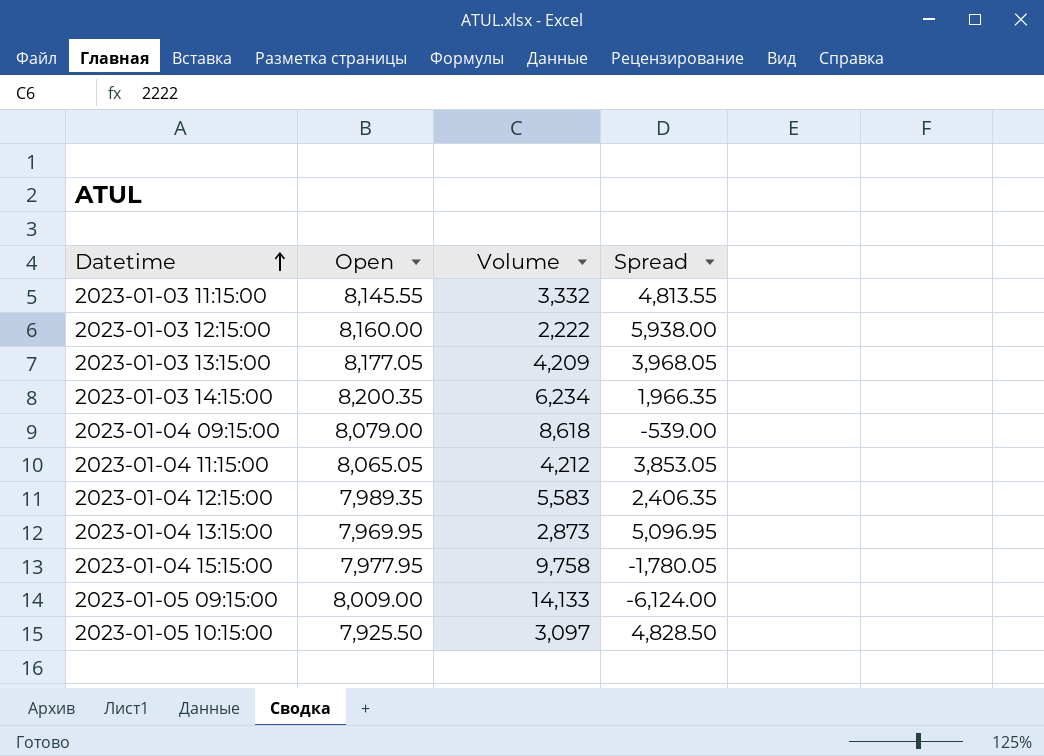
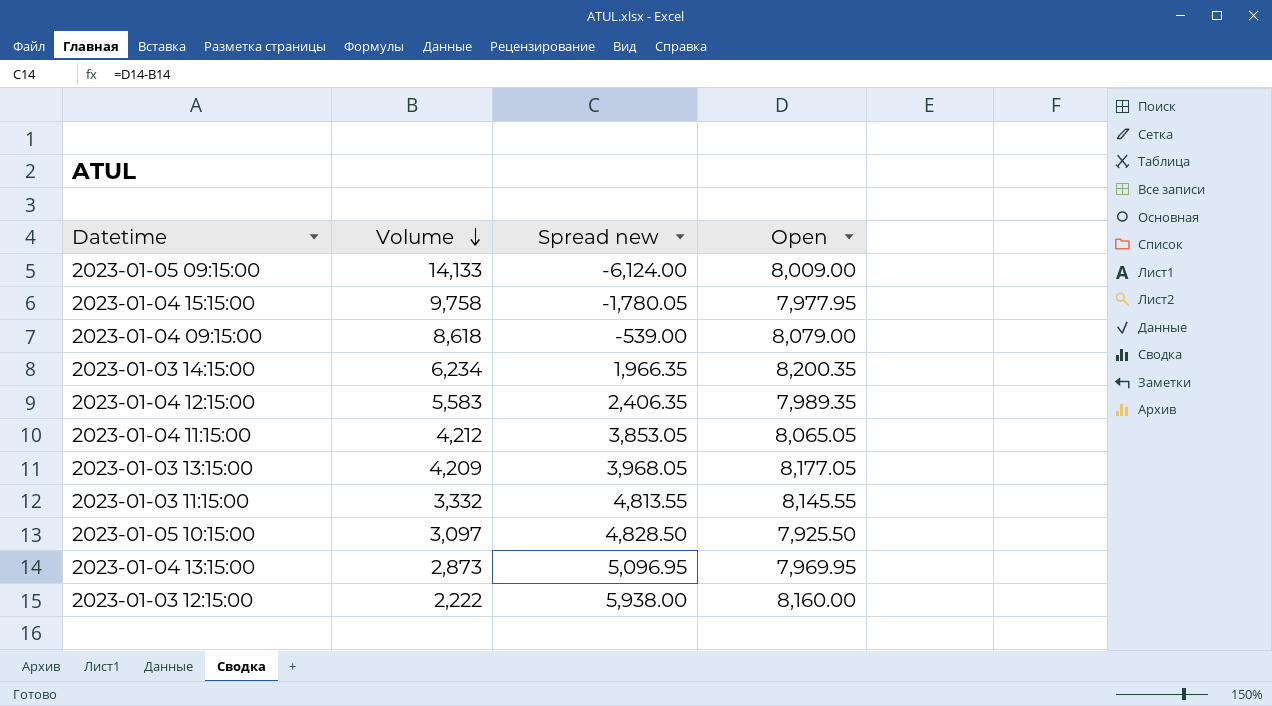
row order: Datetime ascending -> Volume descending
column name: Spread -> Spread new
column Open | position: 2 -> 4

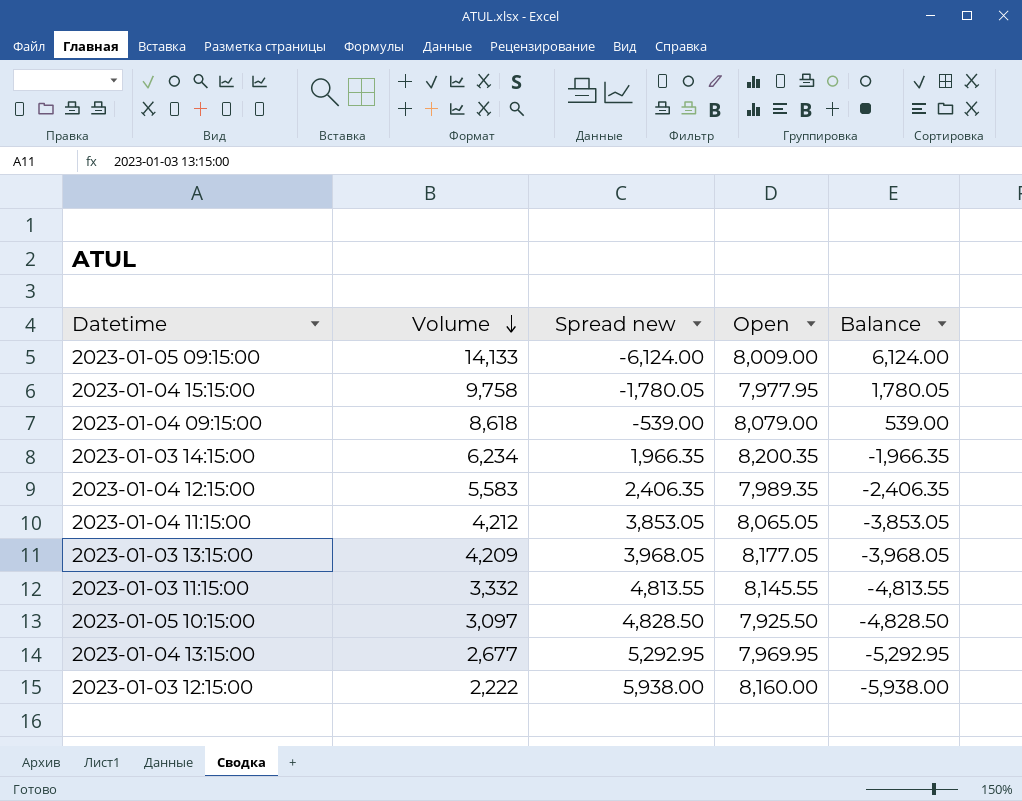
column Balance | formula: none -> [Volume] - [Open]
2023-01-04 13:15:00 | Volume: 2,873 -> 2,677
2023-01-04 13:15:00 | Spread new: 5,096.95 -> 5,292.95

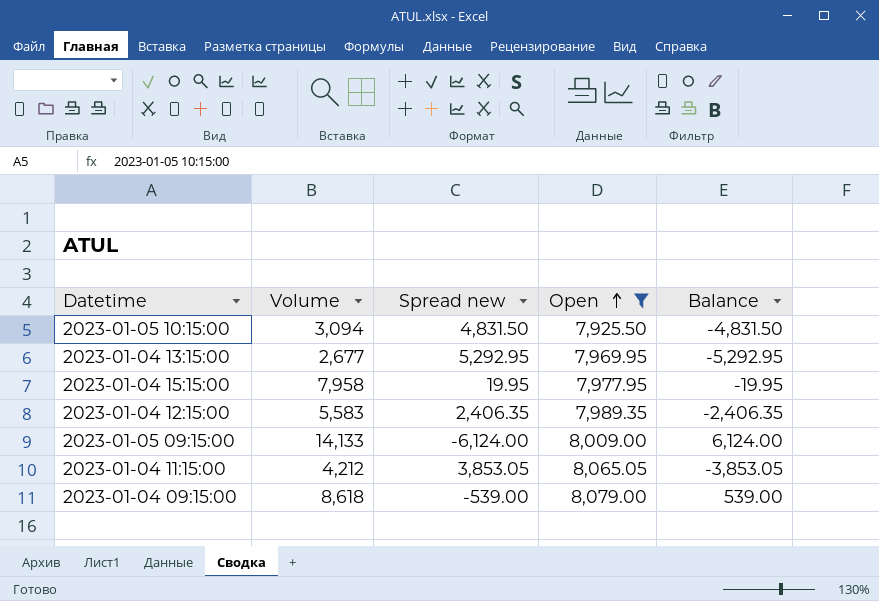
filter: none -> Open <= 8,079.00
row order: Volume descending -> Open ascending
2023-01-05 10:15:00 | Volume: 3,097 -> 3,094
2023-01-05 10:15:00 | Spread new: 4,828.50 -> 4,831.50
2023-01-05 10:15:00 | Balance: -4,828.50 -> -4,831.50
2023-01-04 15:15:00 | Volume: 9,758 -> 7,958
2023-01-04 15:15:00 | Spread new: -1,780.05 -> 19.95
2023-01-04 15:15:00 | Balance: 1,780.05 -> -19.95

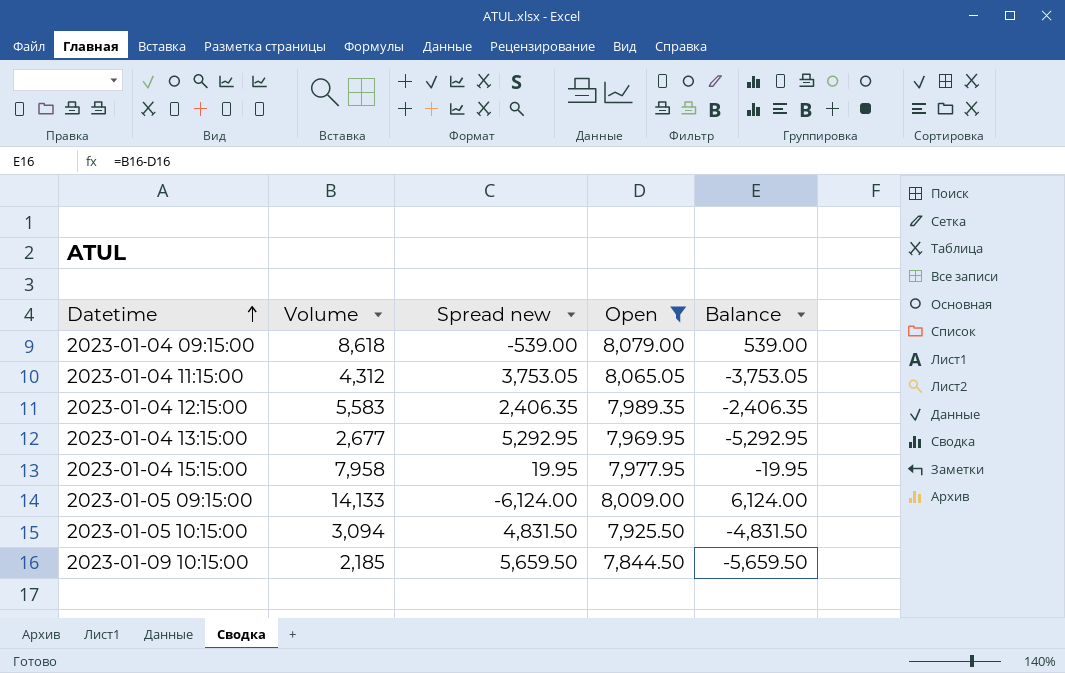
row order: Open ascending -> Datetime ascending
2023-01-04 11:15:00 | Volume: 4,212 -> 4,312
2023-01-04 11:15:00 | Spread new: 3,853.05 -> 3,753.05
2023-01-04 11:15:00 | Balance: -3,853.05 -> -3,753.05
row 2023-01-09 10:15:00: none -> 2,185 | 5,659.50 | 7,844.50 | -5,659.50

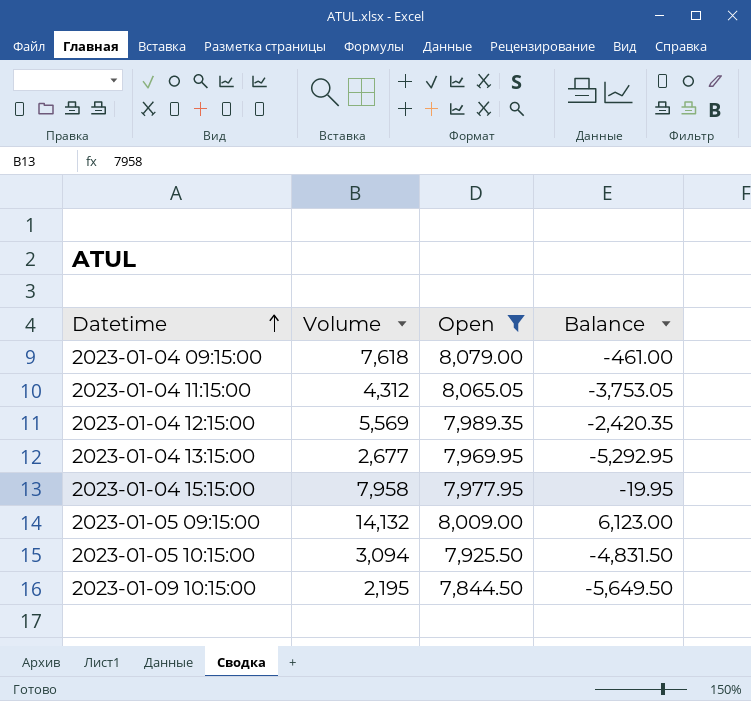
column Spread new | formula: [Open] - [Volume] -> none
2023-01-04 09:15:00 | Volume: 8,618 -> 7,618
2023-01-04 09:15:00 | Balance: 539.00 -> -461.00
2023-01-04 12:15:00 | Volume: 5,583 -> 5,569
2023-01-04 12:15:00 | Balance: -2,406.35 -> -2,420.35
2023-01-05 09:15:00 | Volume: 14,133 -> 14,132
2023-01-05 09:15:00 | Balance: 6,124.00 -> 6,123.00
2023-01-09 10:15:00 | Volume: 2,185 -> 2,195
2023-01-09 10:15:00 | Balance: -5,659.50 -> -5,649.50

